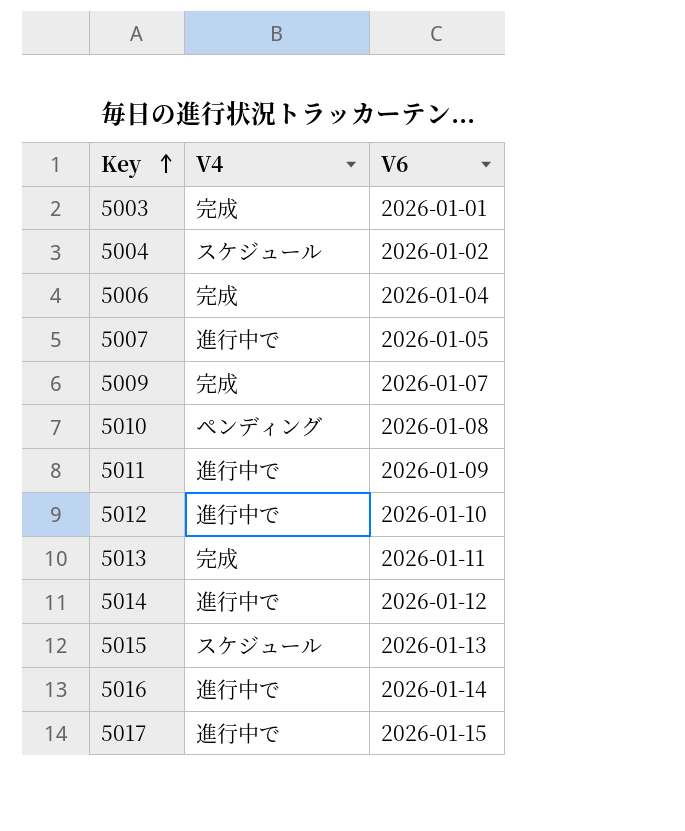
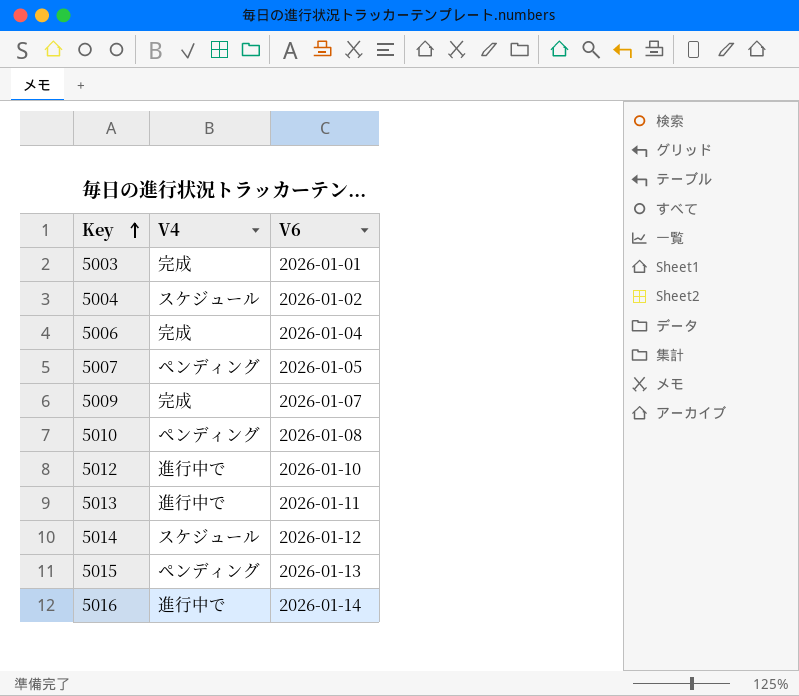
row 5011: 進行中で | 2026-01-09 -> none
row 5017: 進行中で | 2026-01-15 -> none
5007 | V4: 進行中で -> ペンディング
5013 | V4: 完成 -> 進行中で
5014 | V4: 進行中で -> スケジュール
5015 | V4: スケジュール -> ペンディング

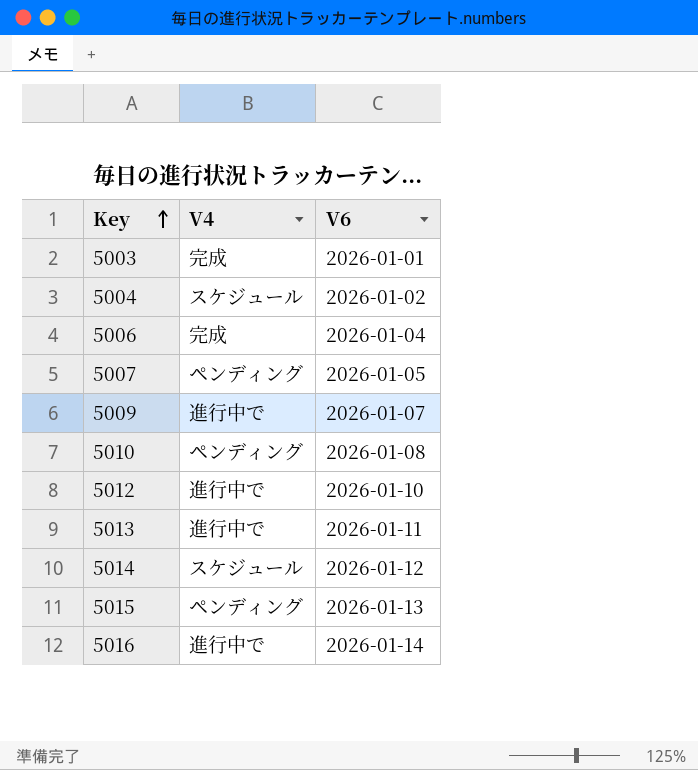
5009 | V4: 完成 -> 進行中で

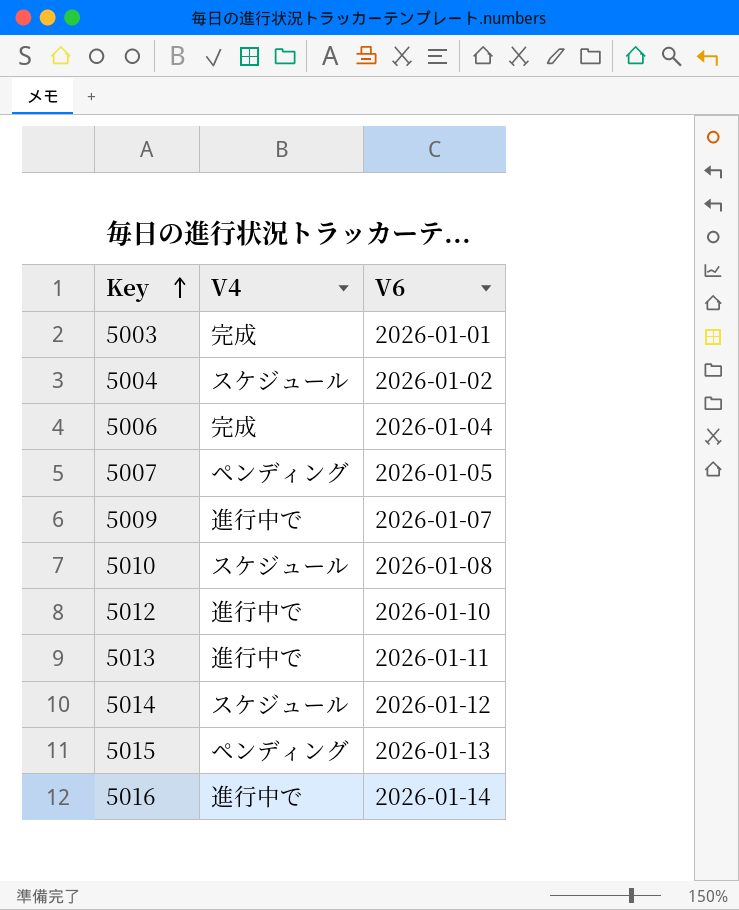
5010 | V4: ペンディング -> スケジュール

